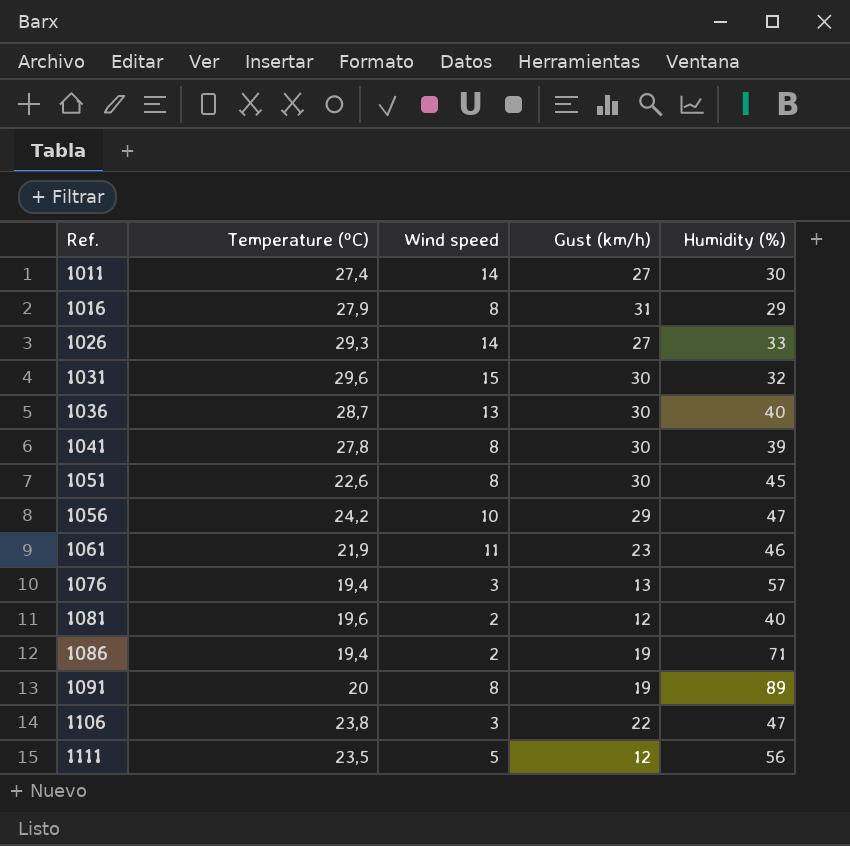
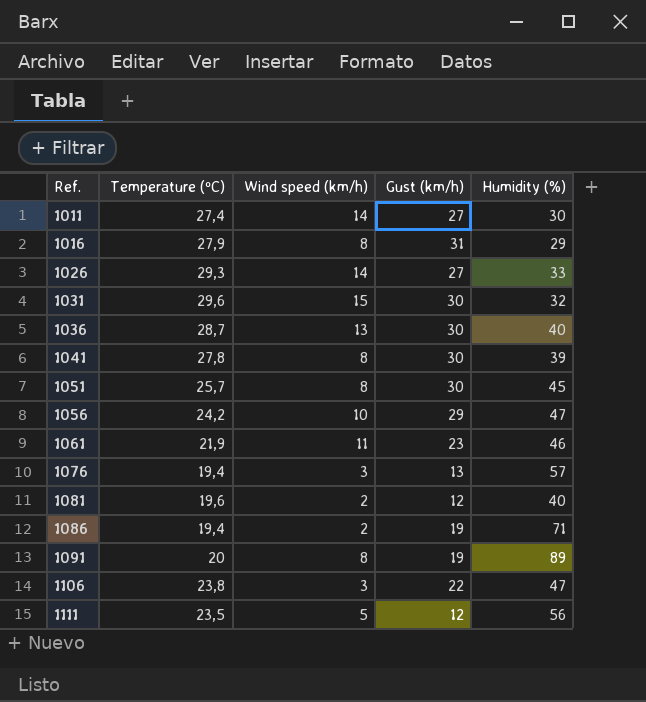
column name: Wind speed -> Wind speed (km/h)
1051 | Temperature (ºC): 22,6 -> 25,7

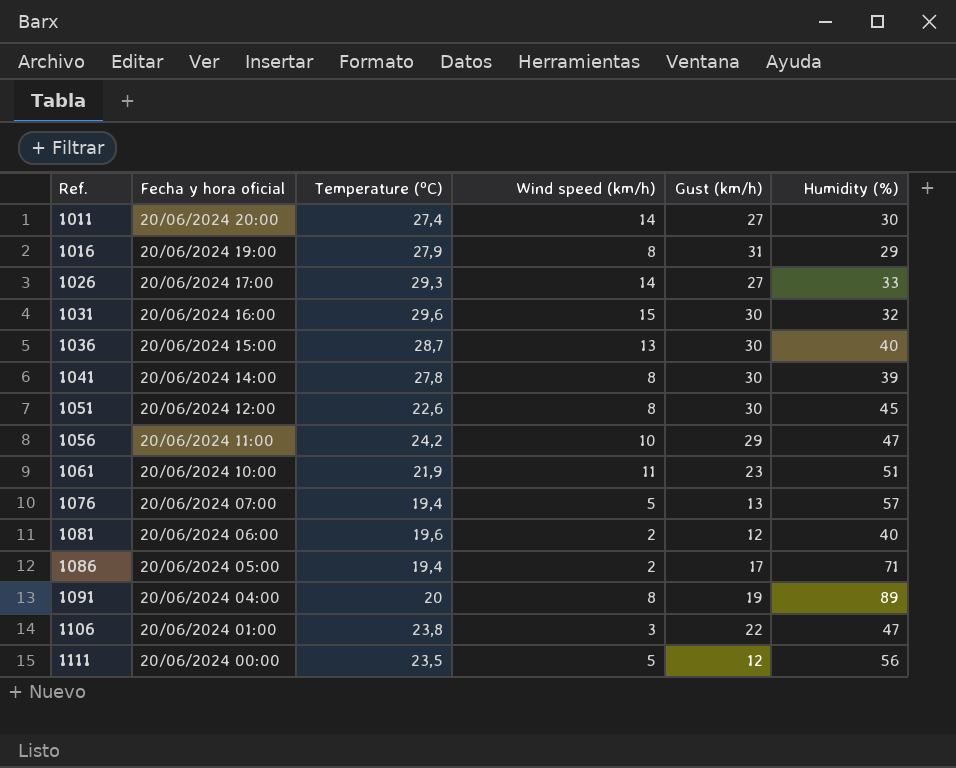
column Fecha y hora oficial | position: none -> 2
1051 | Temperature (ºC): 25,7 -> 22,6
1061 | Humidity (%): 46 -> 51
1076 | Wind speed (km/h): 3 -> 5
1086 | Gust (km/h): 19 -> 17

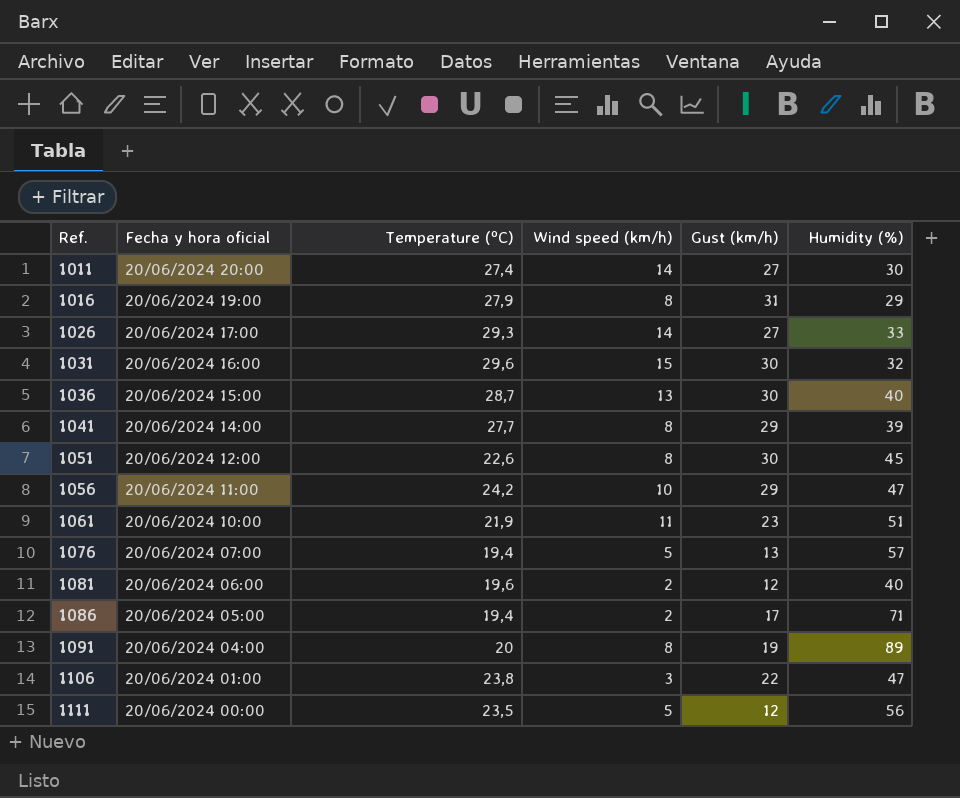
1041 | Temperature (ºC): 27,8 -> 27,7
1041 | Gust (km/h): 30 -> 29

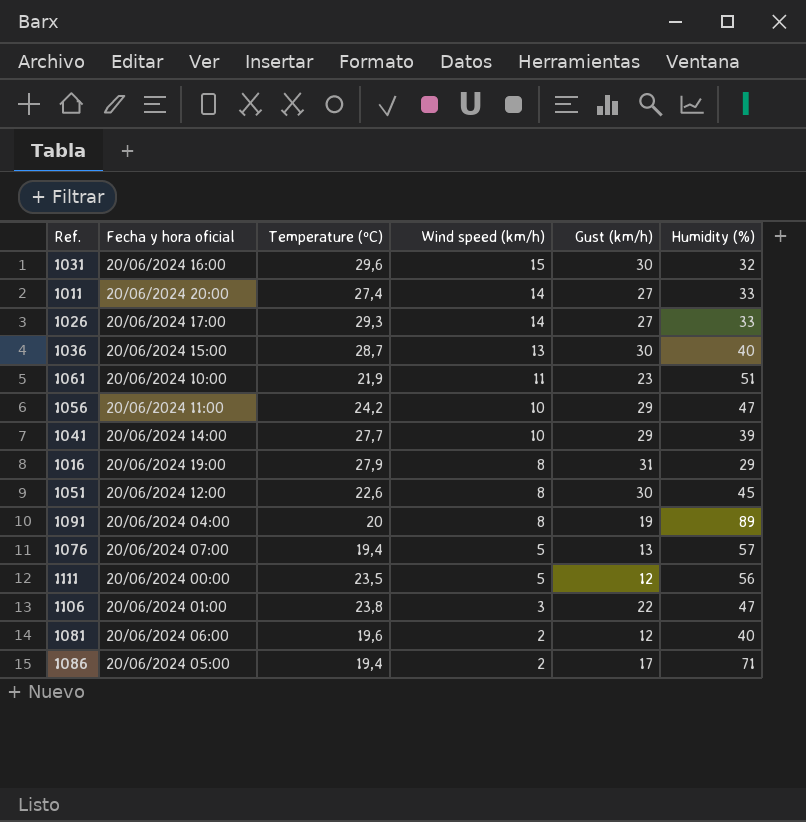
row order: Ref. ascending -> Wind speed (km/h) descending
1011 | Humidity (%): 30 -> 33
1041 | Wind speed (km/h): 8 -> 10

